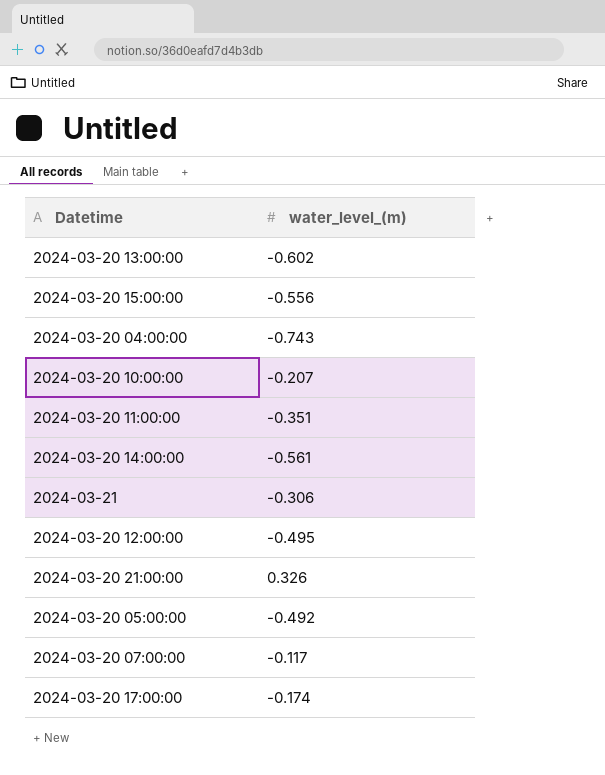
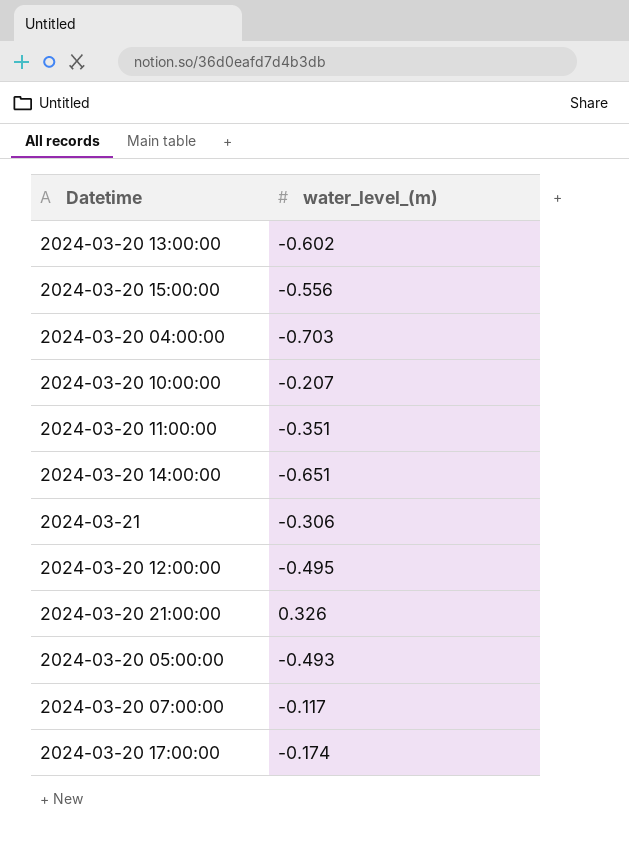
2024-03-20 04:00:00 | water_level_(m): -0.743 -> -0.703
2024-03-20 14:00:00 | water_level_(m): -0.561 -> -0.651
2024-03-20 05:00:00 | water_level_(m): -0.492 -> -0.493

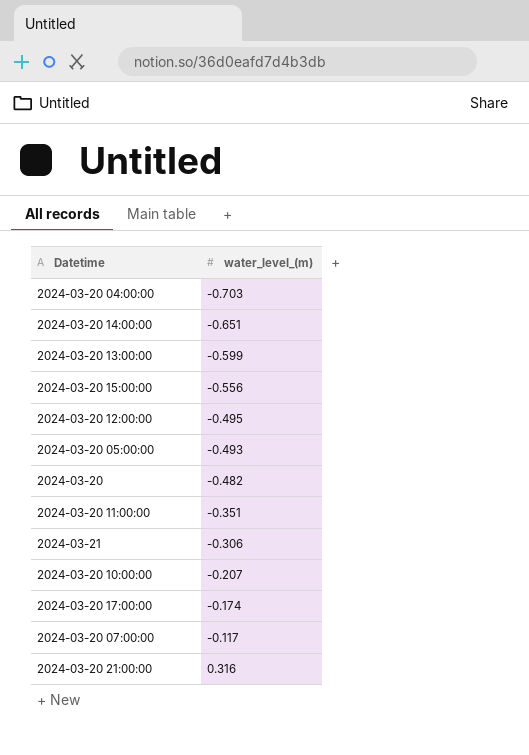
row order: none -> water_level_(m) ascending
2024-03-20 13:00:00 | water_level_(m): -0.602 -> -0.599
row 2024-03-20: none -> -0.482
2024-03-20 21:00:00 | water_level_(m): 0.326 -> 0.316

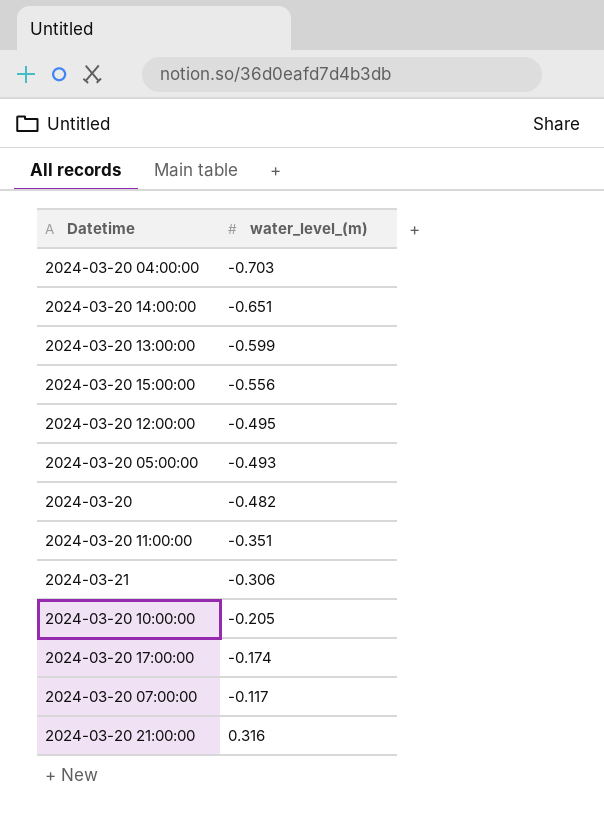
2024-03-20 10:00:00 | water_level_(m): -0.207 -> -0.205

